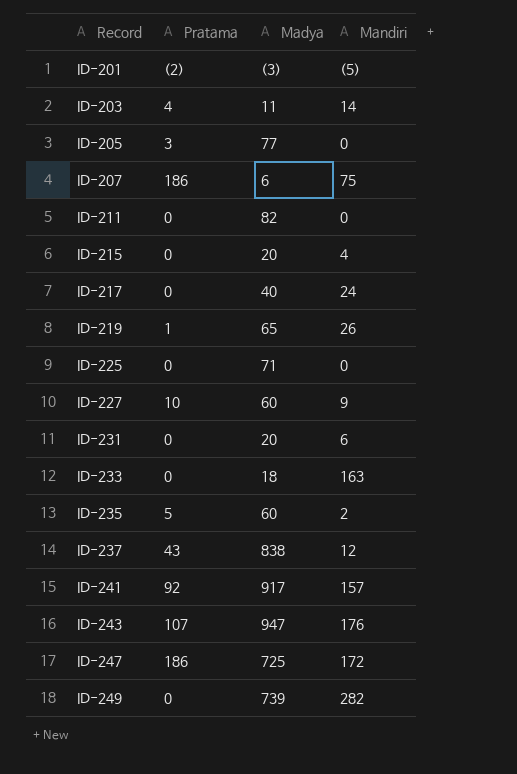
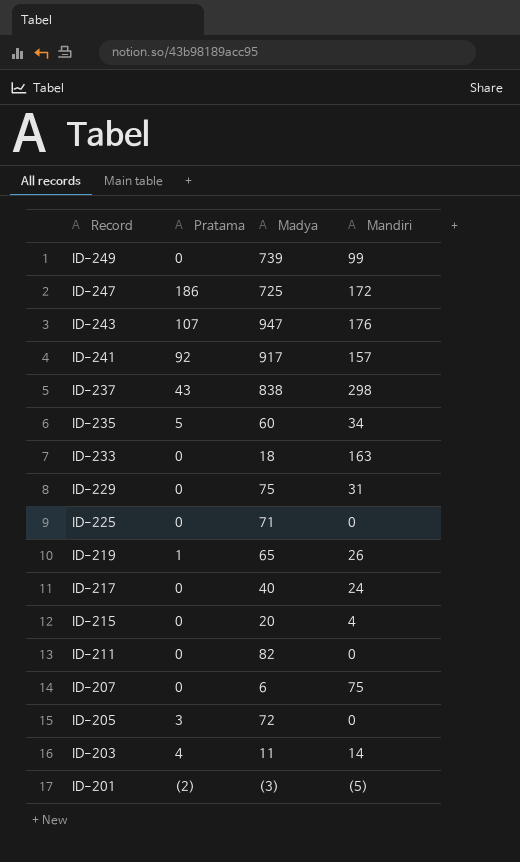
row order: Record ascending -> Record descending
row ID-227: 10 | 60 | 9 -> none
row ID-231: 0 | 20 | 6 -> none
ID-249 | Mandiri: 282 -> 99
ID-237 | Mandiri: 12 -> 298
ID-235 | Mandiri: 2 -> 34
row ID-229: none -> 0 | 75 | 31
ID-207 | Pratama: 186 -> 0
ID-205 | Madya: 77 -> 72

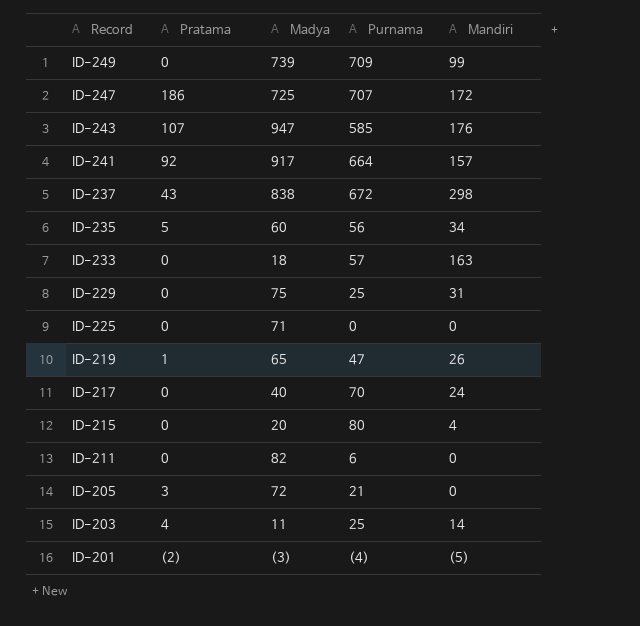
column Purnama | position: none -> 4
row ID-207: 0 | 6 | 75 -> none

